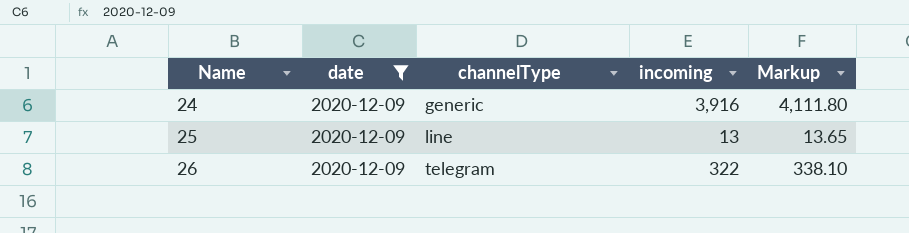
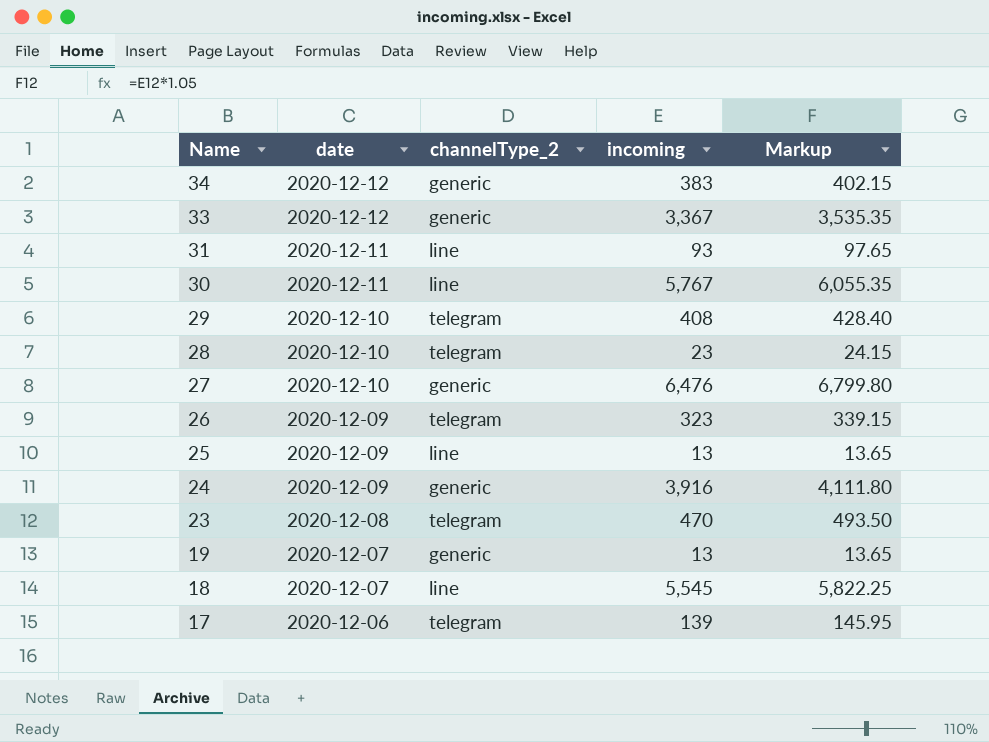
filter: date = 2020-12-09 -> none
row order: Name ascending -> Name descending
column name: channelType -> channelType_2
26 | incoming: 322 -> 323
26 | Markup: 338.10 -> 339.15

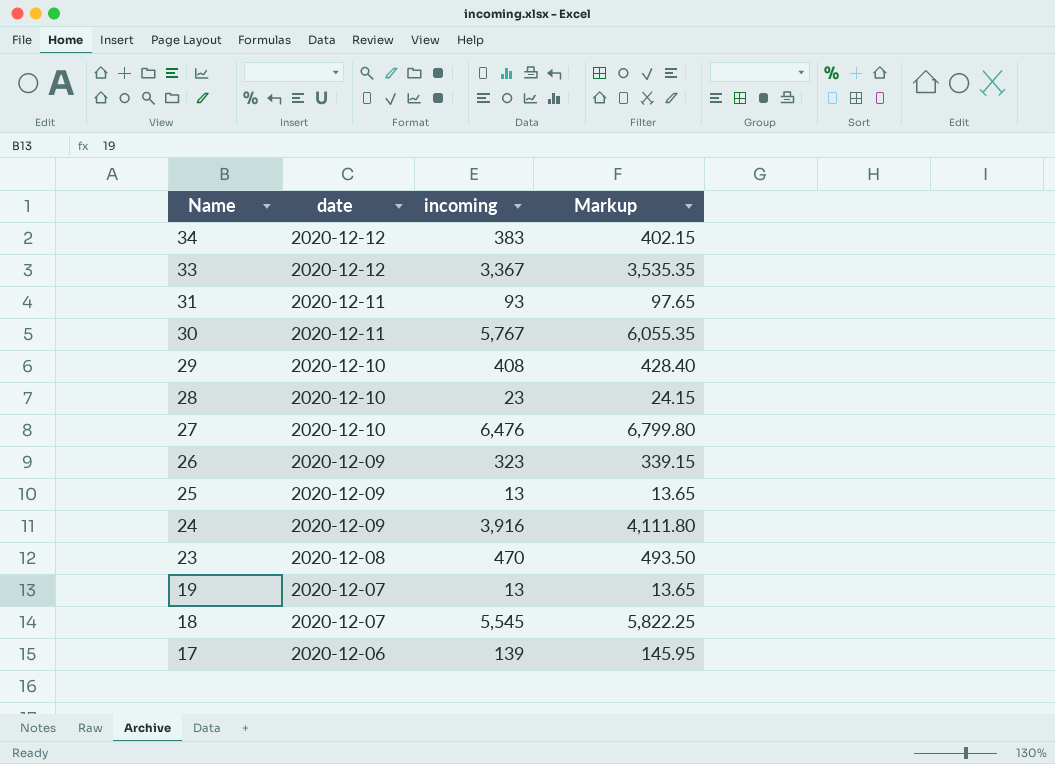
column channelType_2 | position: 3 -> none

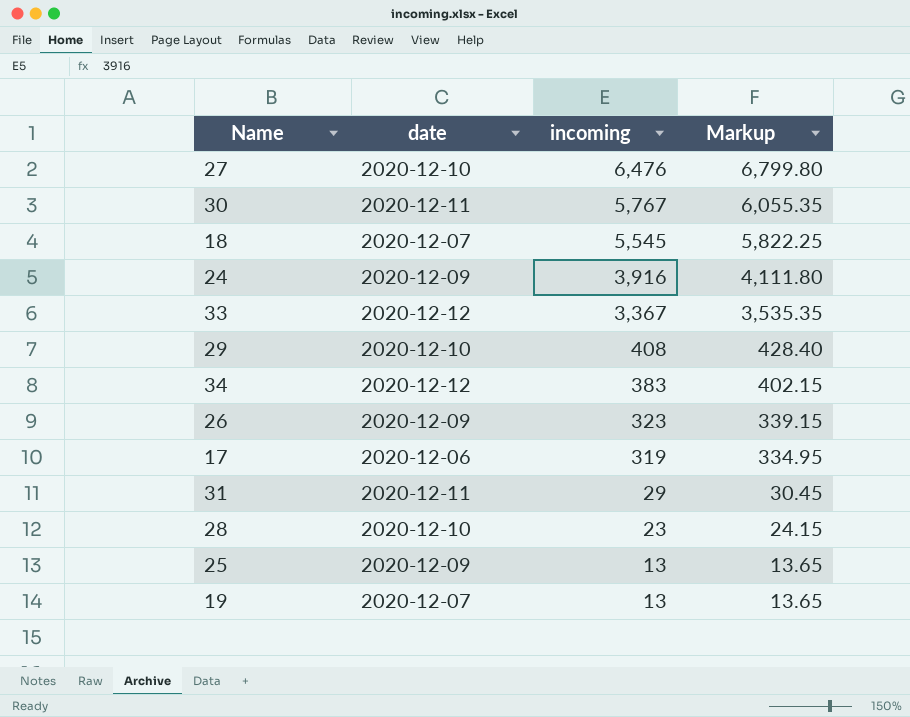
row order: Name descending -> incoming descending
row 23: 2020-12-08 | 470 | 493.50 -> none
17 | incoming: 139 -> 319
17 | Markup: 145.95 -> 334.95
31 | incoming: 93 -> 29
31 | Markup: 97.65 -> 30.45

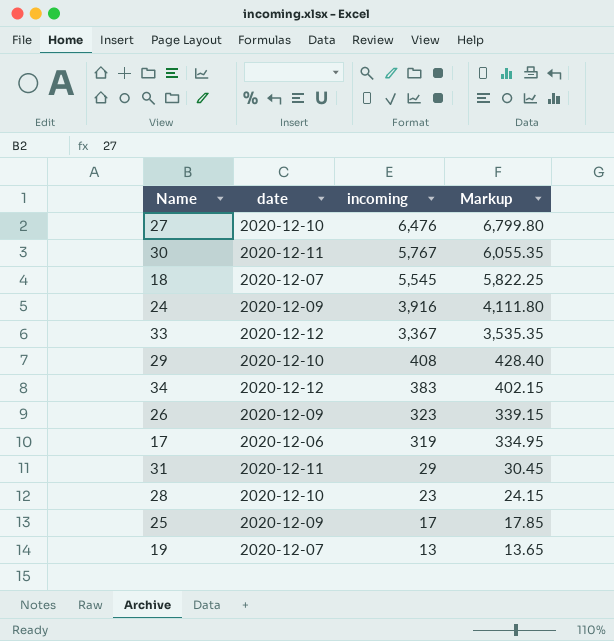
25 | incoming: 13 -> 17
25 | Markup: 13.65 -> 17.85

